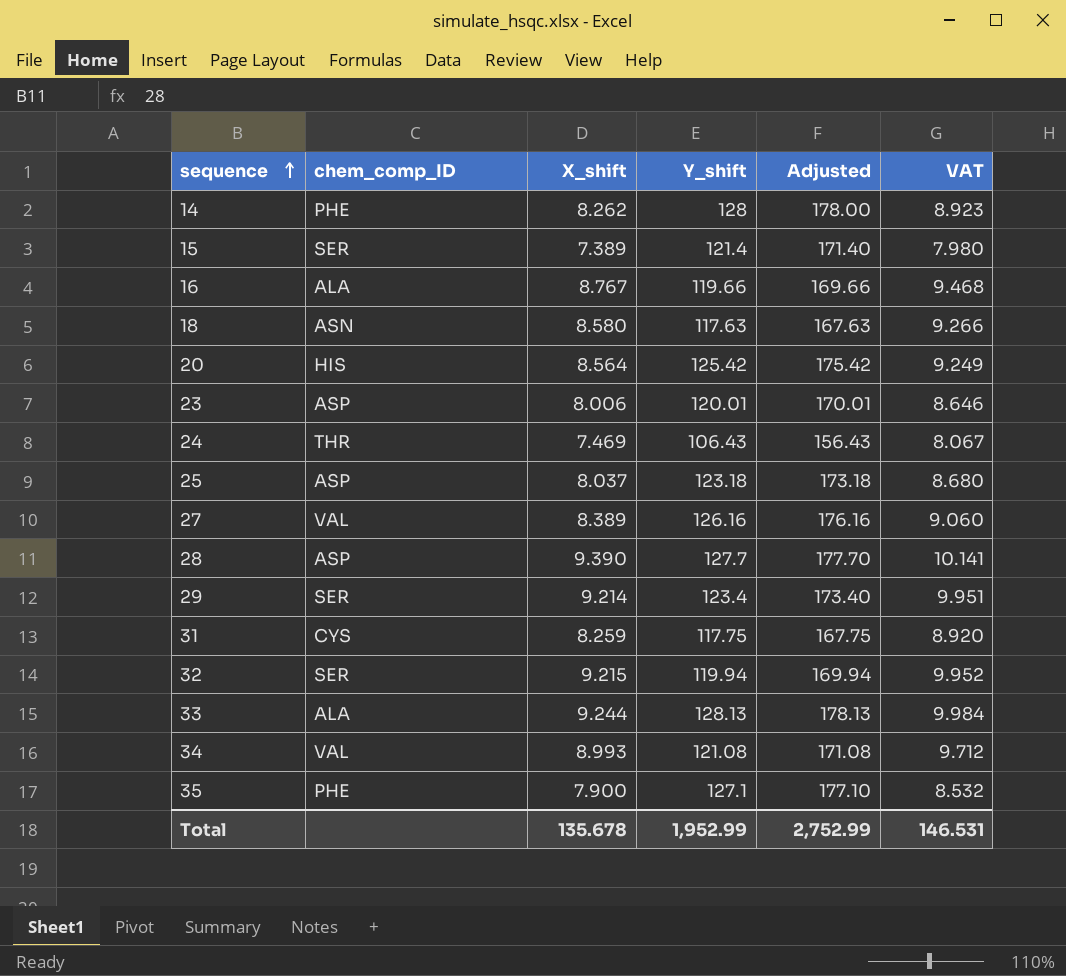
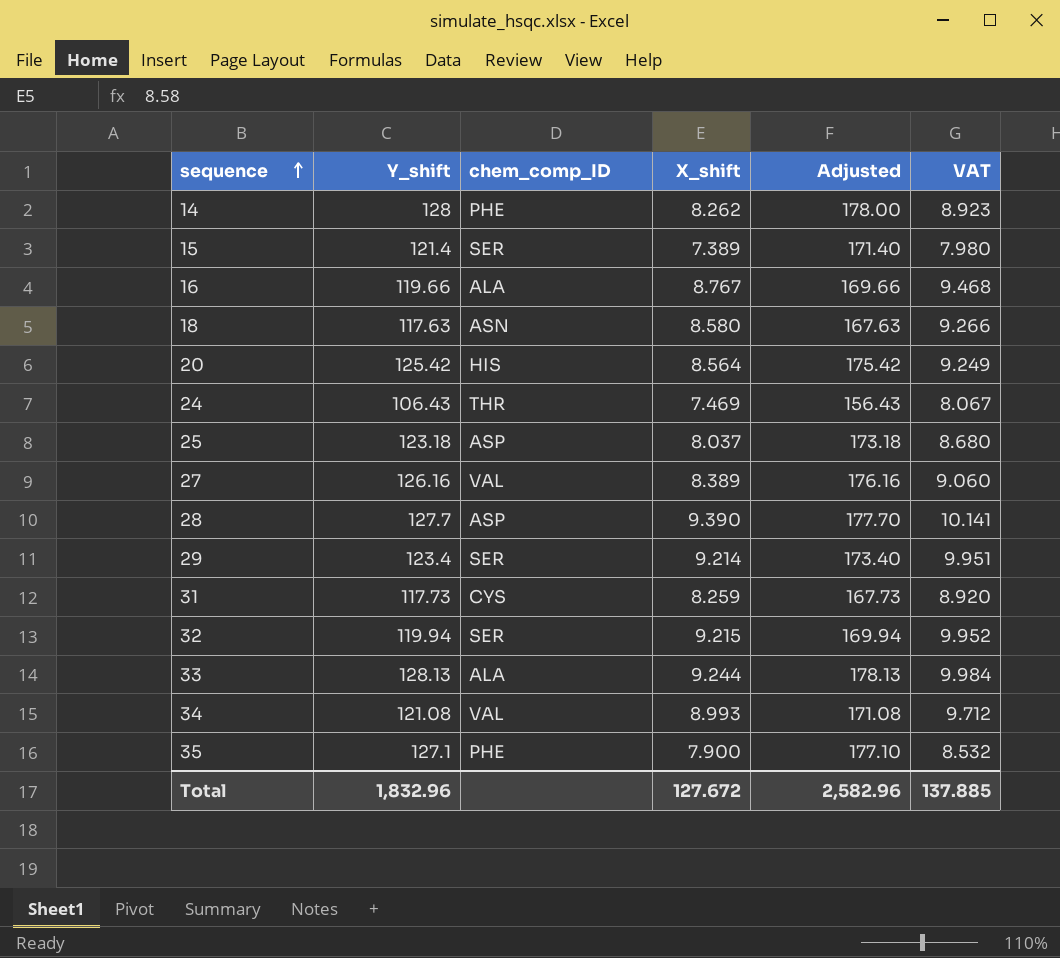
column Y_shift | position: 4 -> 2
row 23: ASP | 8.006 | 120.01 | 170.01 | 8.646 -> none
31 | Y_shift: 117.75 -> 117.73
31 | Adjusted: 167.75 -> 167.73
Total | Y_shift: 1,952.99 -> 1,832.96
Total | X_shift: 135.678 -> 127.672
Total | Adjusted: 2,752.99 -> 2,582.96
Total | VAT: 146.531 -> 137.885

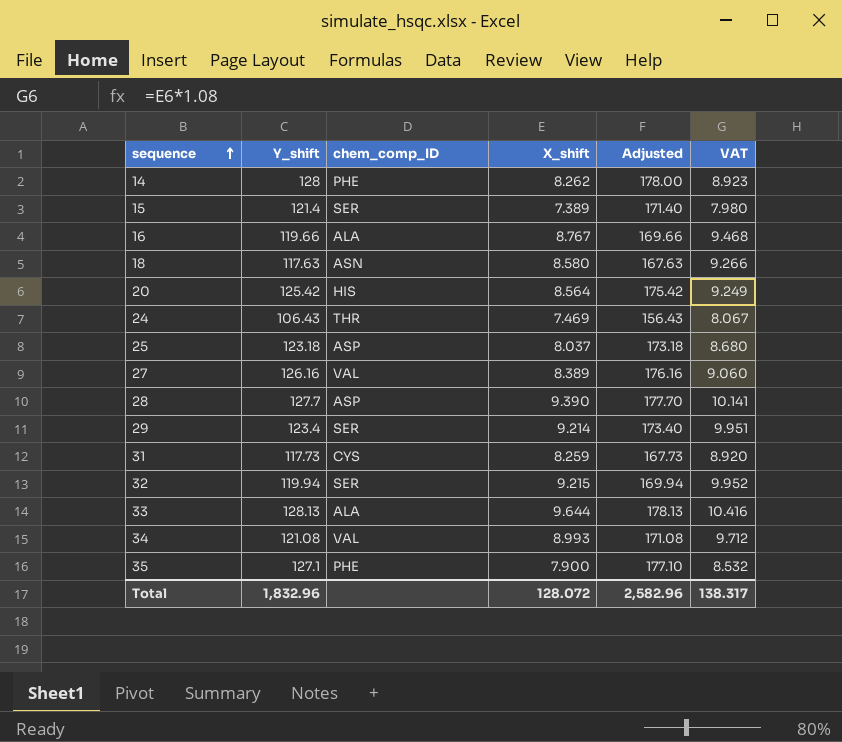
33 | X_shift: 9.244 -> 9.644
33 | VAT: 9.984 -> 10.416
Total | X_shift: 127.672 -> 128.072
Total | VAT: 137.885 -> 138.317

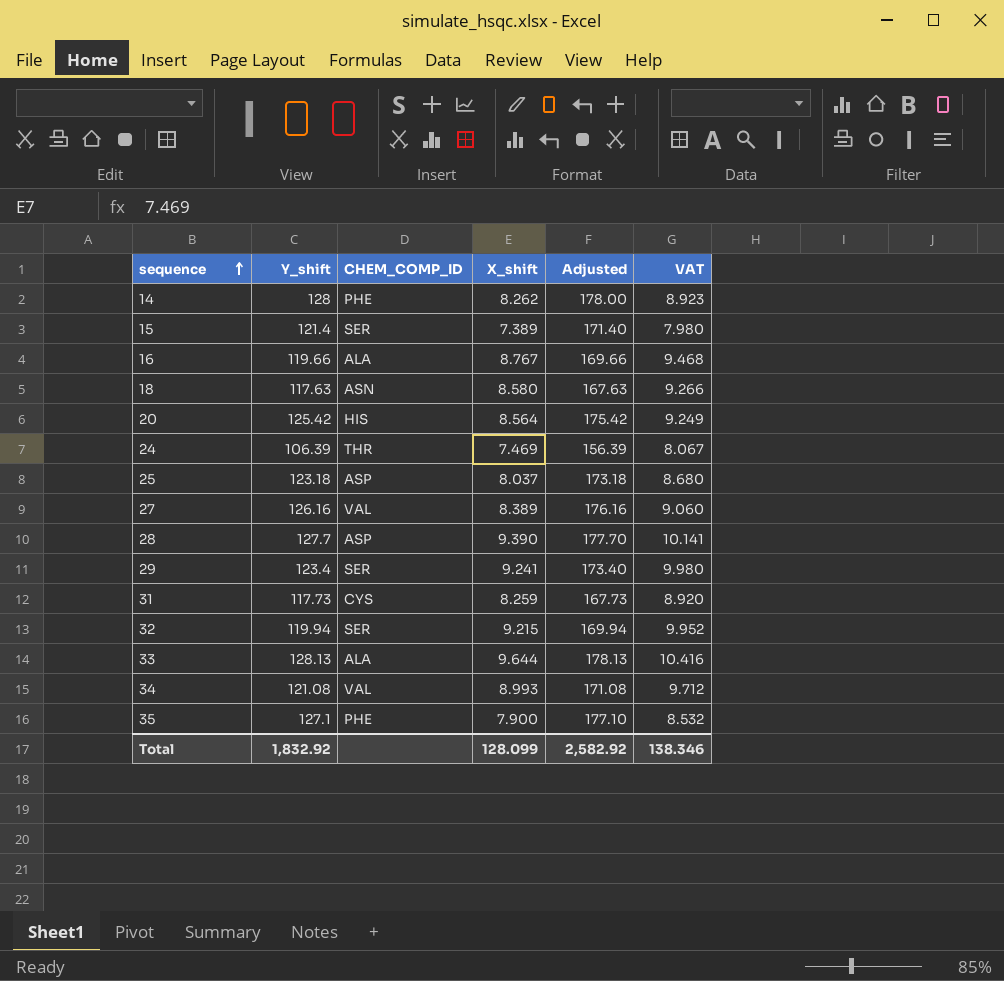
column name: chem_comp_ID -> CHEM_COMP_ID
24 | Y_shift: 106.43 -> 106.39
24 | Adjusted: 156.43 -> 156.39
29 | X_shift: 9.214 -> 9.241
29 | VAT: 9.951 -> 9.980
Total | Y_shift: 1,832.96 -> 1,832.92
Total | X_shift: 128.072 -> 128.099
Total | Adjusted: 2,582.96 -> 2,582.92
Total | VAT: 138.317 -> 138.346

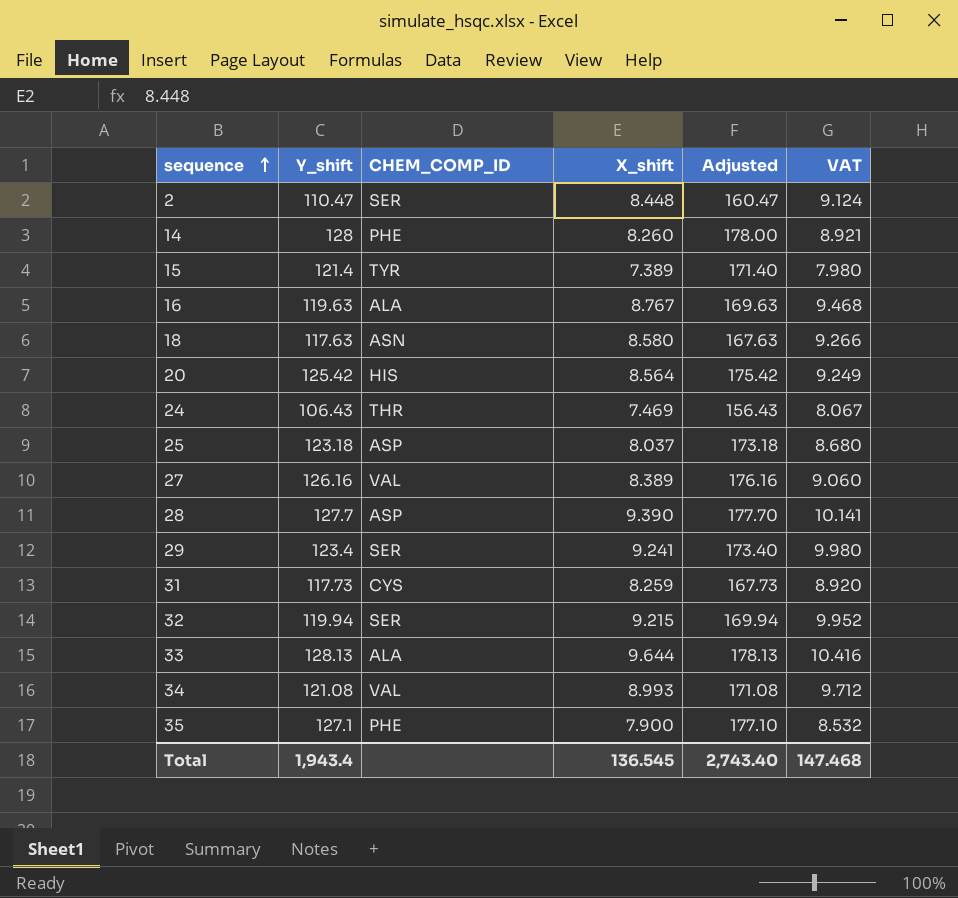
row 2: none -> 110.47 | SER | 8.448 | 160.47 | 9.124
14 | X_shift: 8.262 -> 8.260
14 | VAT: 8.923 -> 8.921
15 | CHEM_COMP_ID: SER -> TYR
16 | Y_shift: 119.66 -> 119.63
16 | Adjusted: 169.66 -> 169.63
24 | Y_shift: 106.39 -> 106.43
24 | Adjusted: 156.39 -> 156.43
Total | Y_shift: 1,832.92 -> 1,943.4
Total | X_shift: 128.099 -> 136.545
Total | Adjusted: 2,582.92 -> 2,743.40
Total | VAT: 138.346 -> 147.468

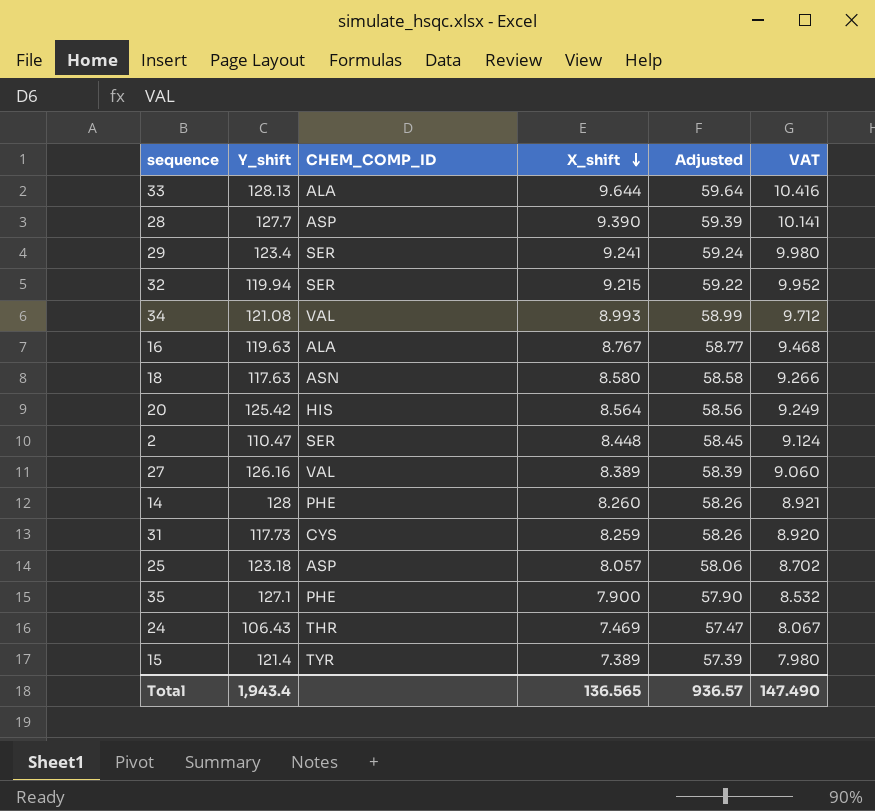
row order: sequence ascending -> X_shift descending
column Adjusted | formula: [Y_shift] + 50 -> [X_shift] + 50
25 | X_shift: 8.037 -> 8.057
25 | VAT: 8.680 -> 8.702
Total | X_shift: 136.545 -> 136.565
Total | Adjusted: 2,743.40 -> 936.57
Total | VAT: 147.468 -> 147.490

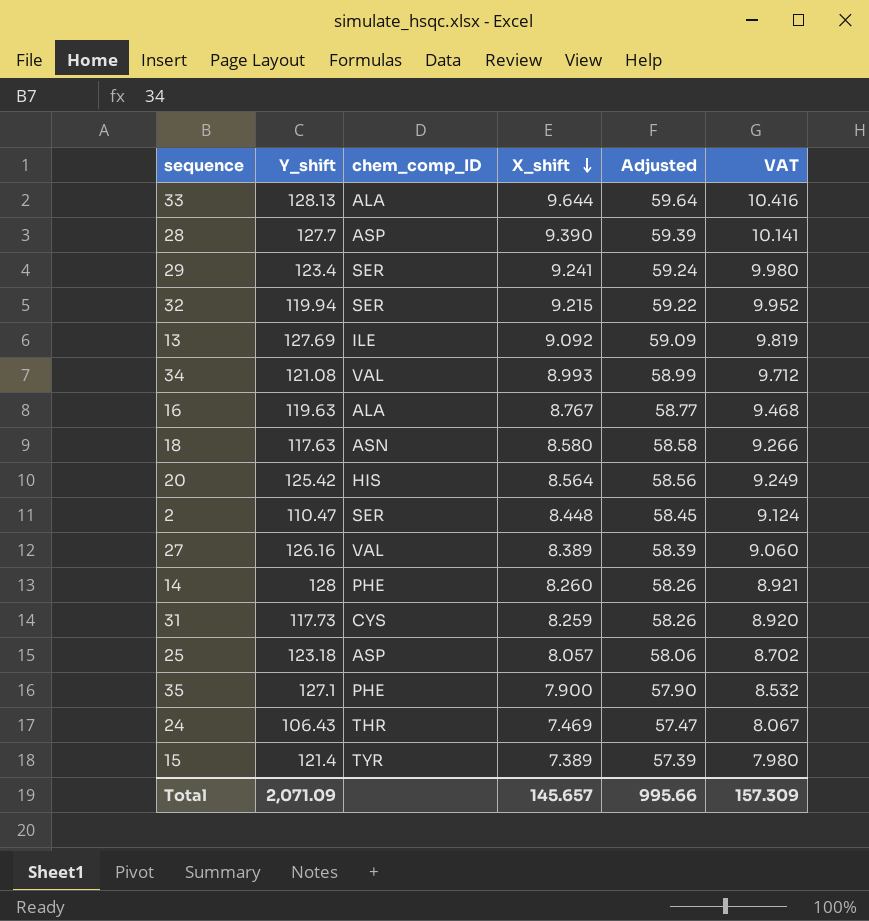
column name: CHEM_COMP_ID -> chem_comp_ID
row 13: none -> 127.69 | ILE | 9.092 | 59.09 | 9.819
Total | Y_shift: 1,943.4 -> 2,071.09
Total | X_shift: 136.565 -> 145.657
Total | Adjusted: 936.57 -> 995.66
Total | VAT: 147.490 -> 157.309

